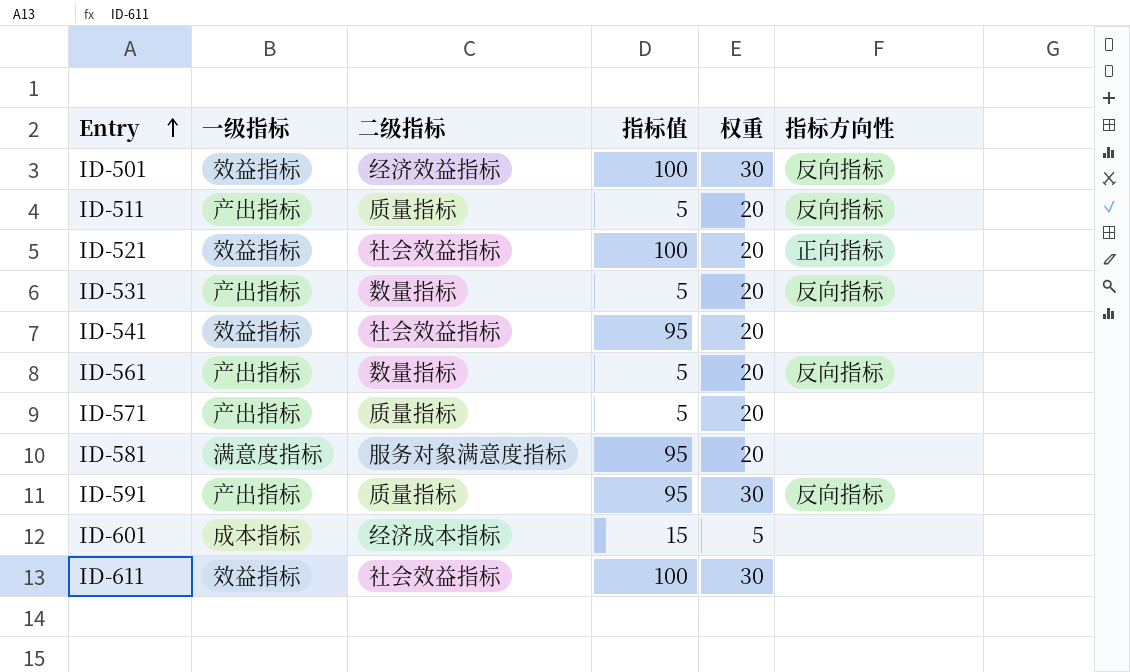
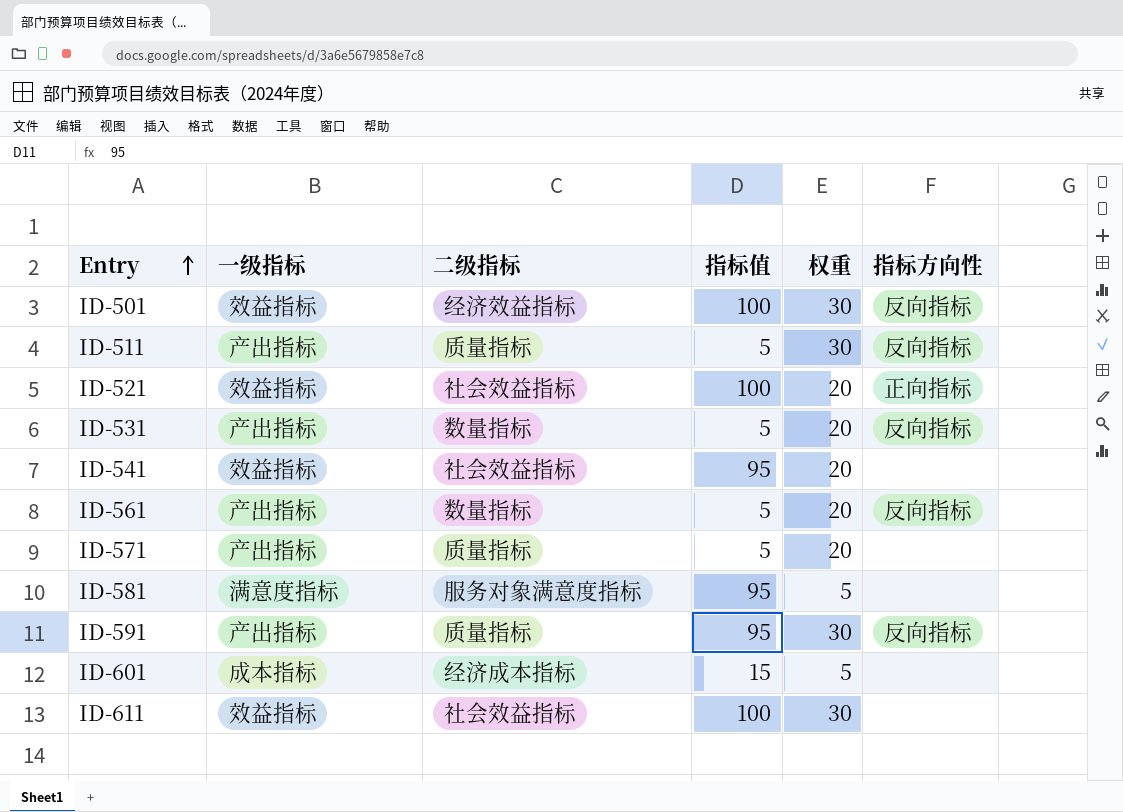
ID-511 | 权重: 20 -> 30
ID-581 | 权重: 20 -> 5

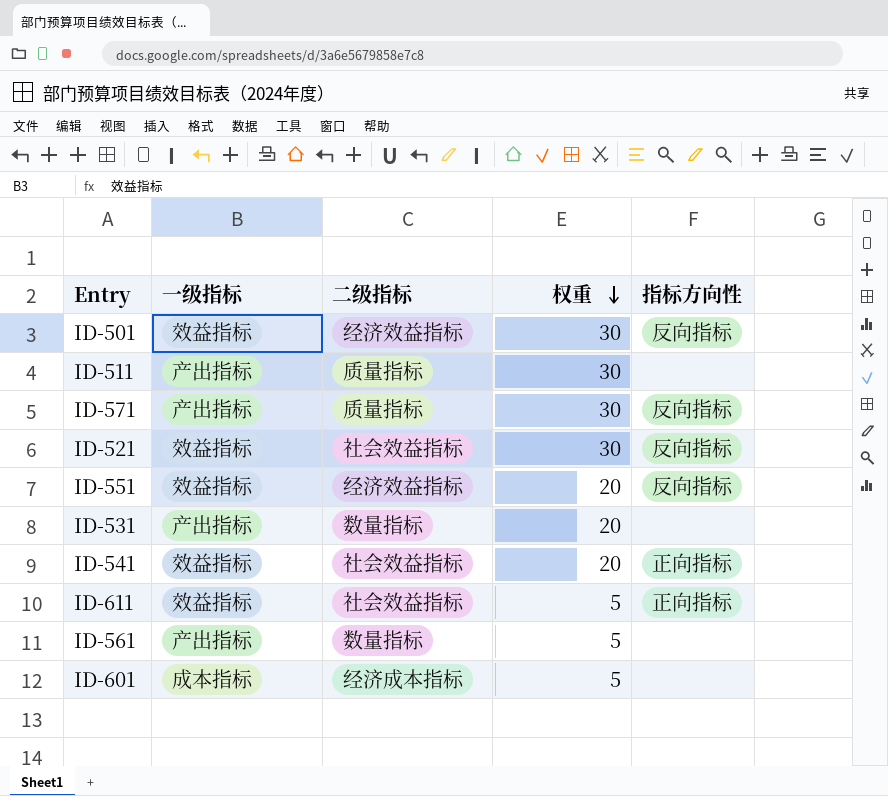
row order: Entry ascending -> 权重 descending
column 指标值 | position: 4 -> none
row ID-581: 满意度指标 | 服务对象满意度指标 | 95 | 5 | none -> none
row ID-591: 产出指标 | 质量指标 | 95 | 30 | 反向指标 -> none
ID-511 | 指标方向性: 反向指标 -> none
ID-571 | 权重: 20 -> 30
ID-571 | 指标方向性: none -> 反向指标
ID-521 | 权重: 20 -> 30
ID-521 | 指标方向性: 正向指标 -> 反向指标
row ID-551: none -> 效益指标 | 经济效益指标 | 20 | 反向指标
ID-531 | 指标方向性: 反向指标 -> none
ID-541 | 指标方向性: none -> 正向指标
ID-611 | 权重: 30 -> 5
ID-611 | 指标方向性: none -> 正向指标
ID-561 | 权重: 20 -> 5
ID-561 | 指标方向性: 反向指标 -> none

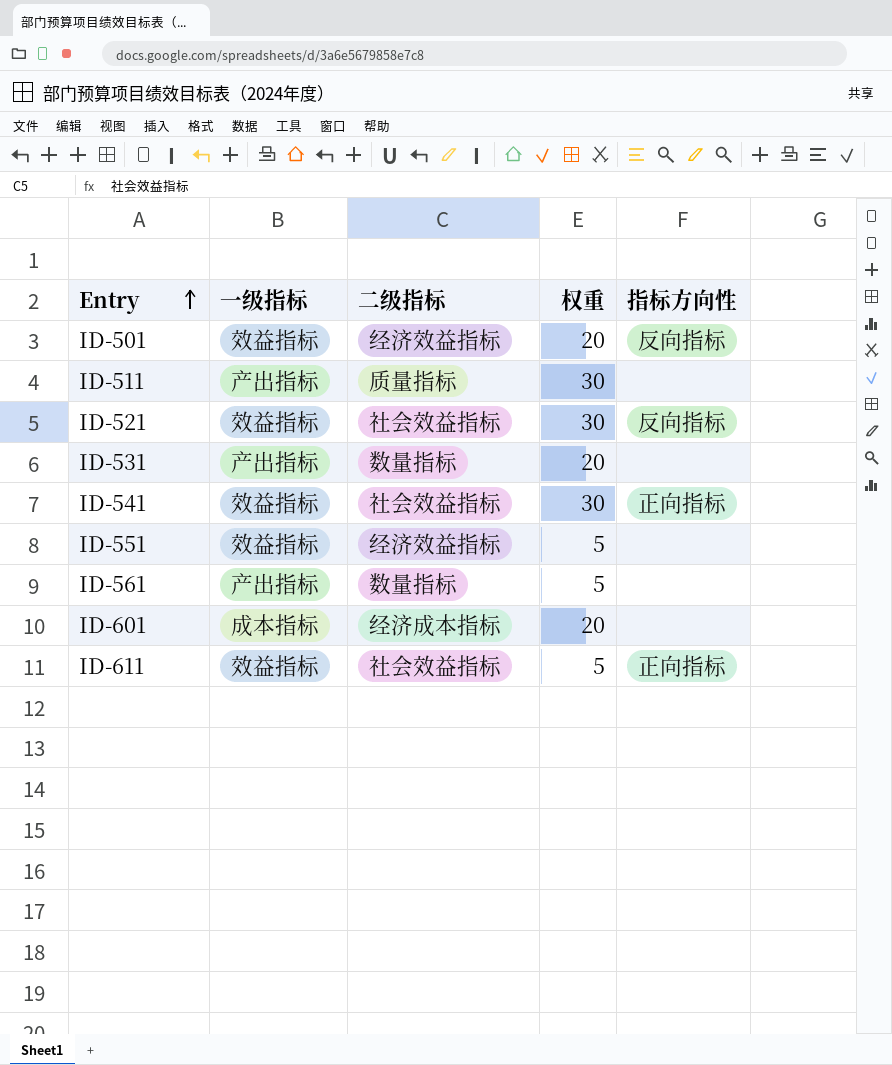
row order: 权重 descending -> Entry ascending
row ID-571: 产出指标 | 质量指标 | 30 | 反向指标 -> none
ID-501 | 权重: 30 -> 20
ID-541 | 权重: 20 -> 30
ID-551 | 权重: 20 -> 5
ID-551 | 指标方向性: 反向指标 -> none
ID-601 | 权重: 5 -> 20

